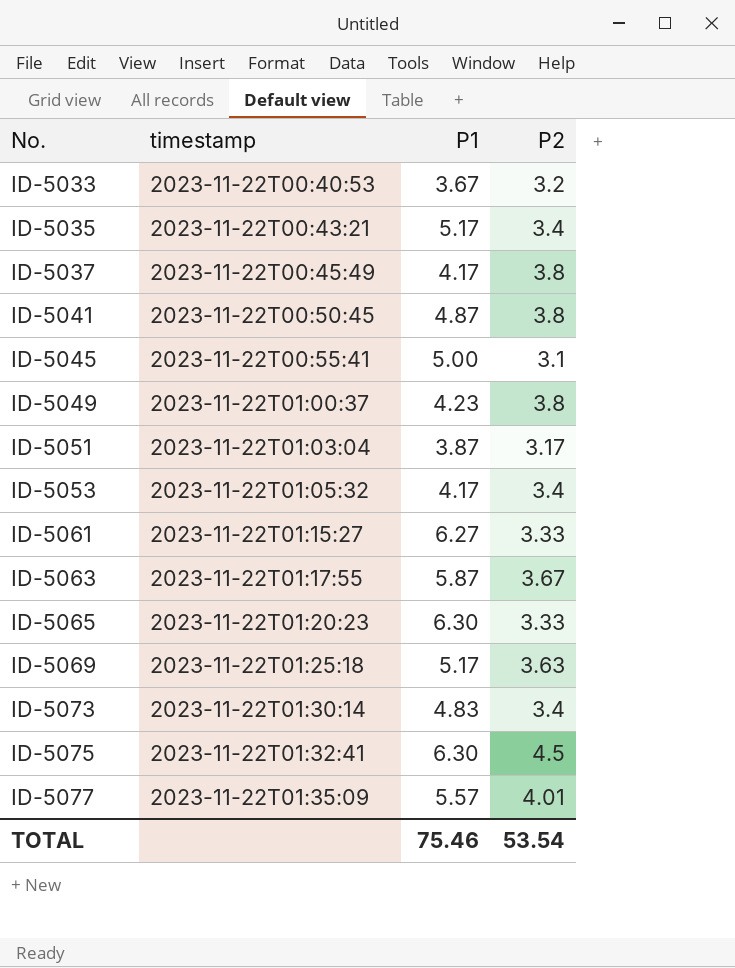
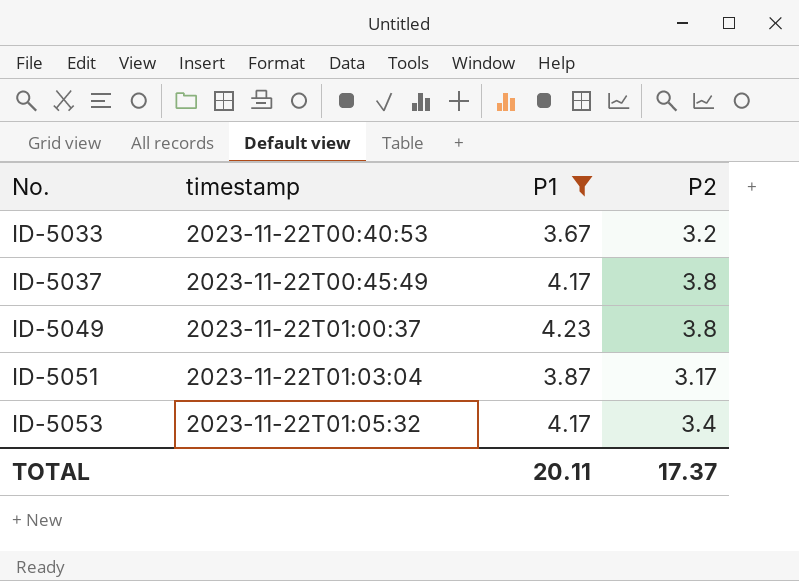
filter: none -> P1 <= 4.23
TOTAL | P1: 75.46 -> 20.11
TOTAL | P2: 53.54 -> 17.37

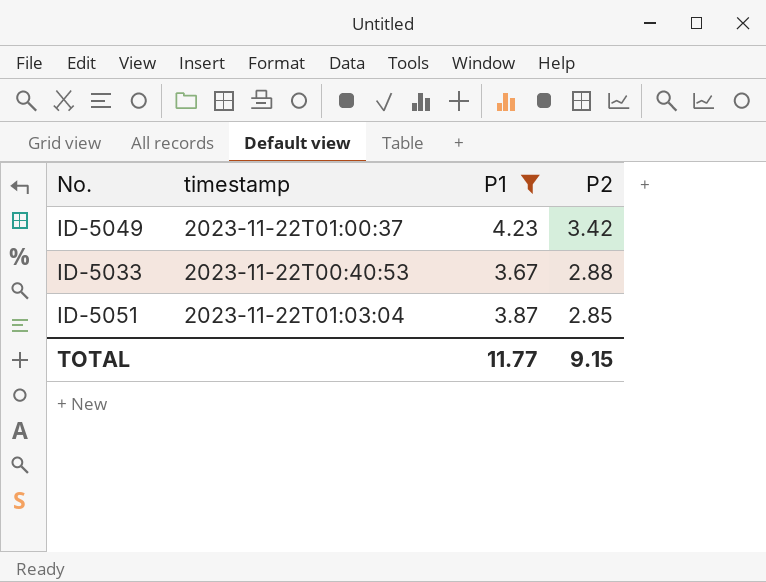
row order: No. ascending -> P2 descending
row ID-5037: 2023-11-22T00:45:49 | 4.17 | 3.8 -> none
row ID-5053: 2023-11-22T01:05:32 | 4.17 | 3.4 -> none
ID-5049 | P2: 3.8 -> 3.42
ID-5033 | P2: 3.2 -> 2.88
ID-5051 | P2: 3.17 -> 2.85
TOTAL | P1: 20.11 -> 11.77
TOTAL | P2: 17.37 -> 9.15

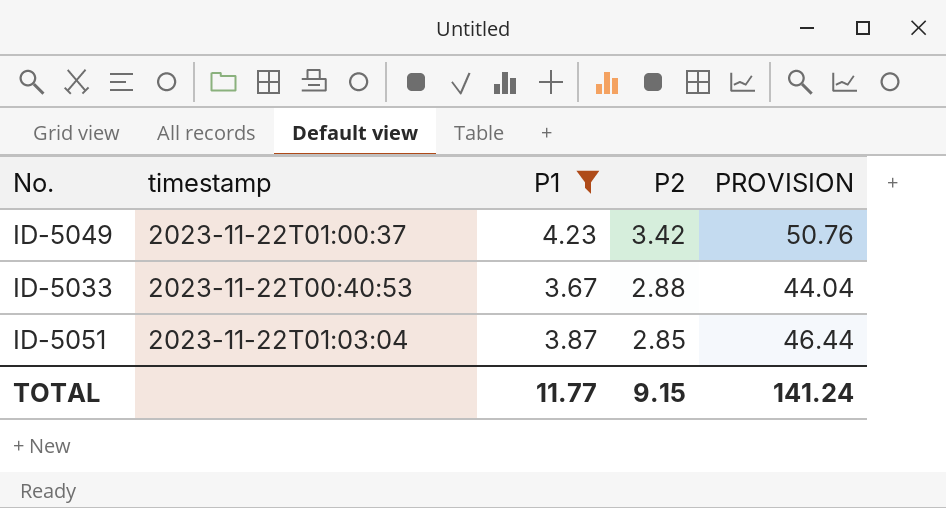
column PROVISION | formula: none -> [P1] * 12

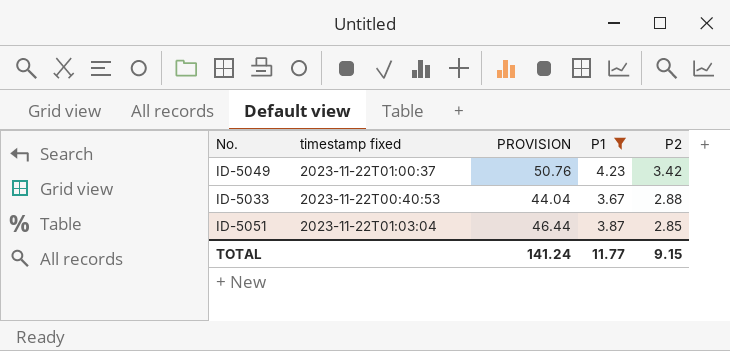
column name: timestamp -> timestamp fixed
column PROVISION | position: 5 -> 3

